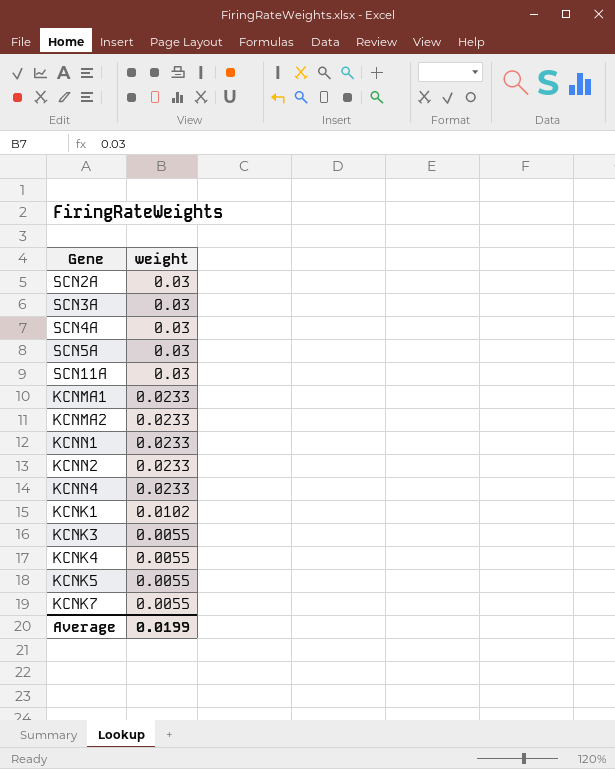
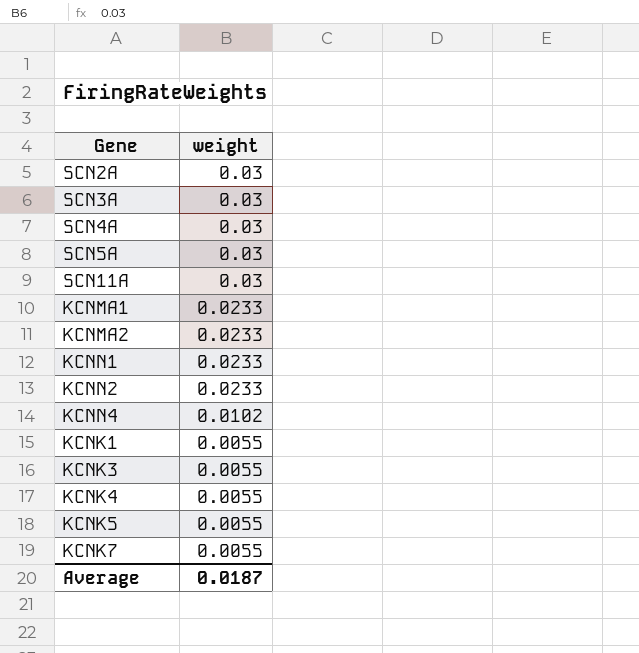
KCNN4 | weight: 0.0233 -> 0.0102
KCNK1 | weight: 0.0102 -> 0.0055
Average | weight: 0.0199 -> 0.0187

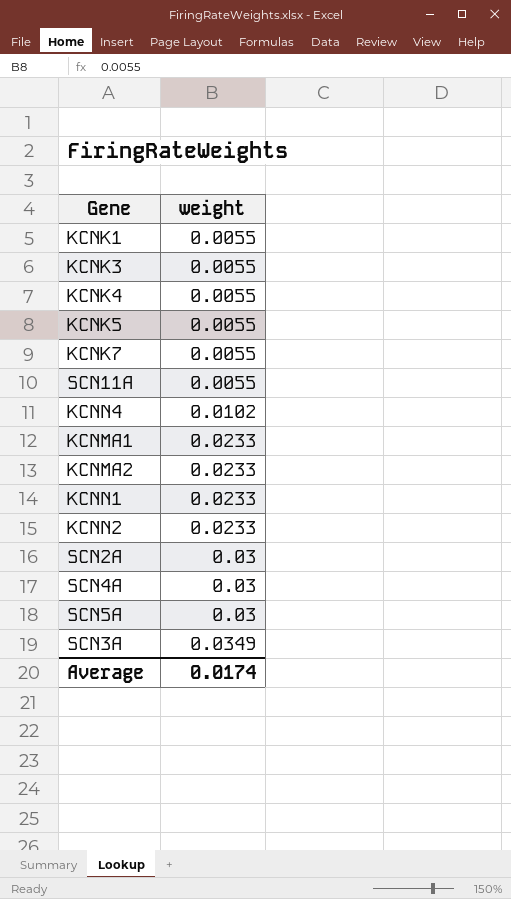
row order: weight descending -> weight ascending
SCN11A | weight: 0.03 -> 0.0055
SCN3A | weight: 0.03 -> 0.0349
Average | weight: 0.0187 -> 0.0174

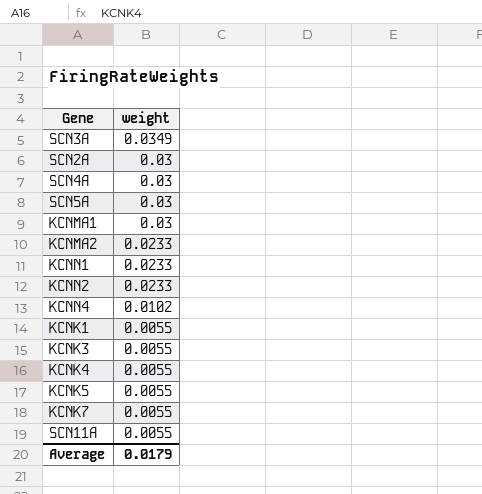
row order: weight ascending -> weight descending
KCNMA1 | weight: 0.0233 -> 0.03
Average | weight: 0.0174 -> 0.0179

